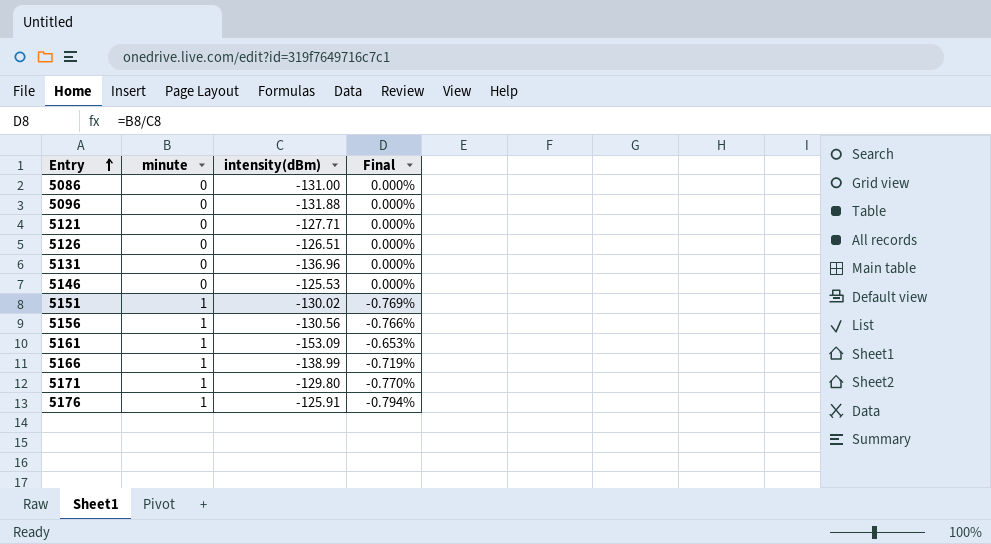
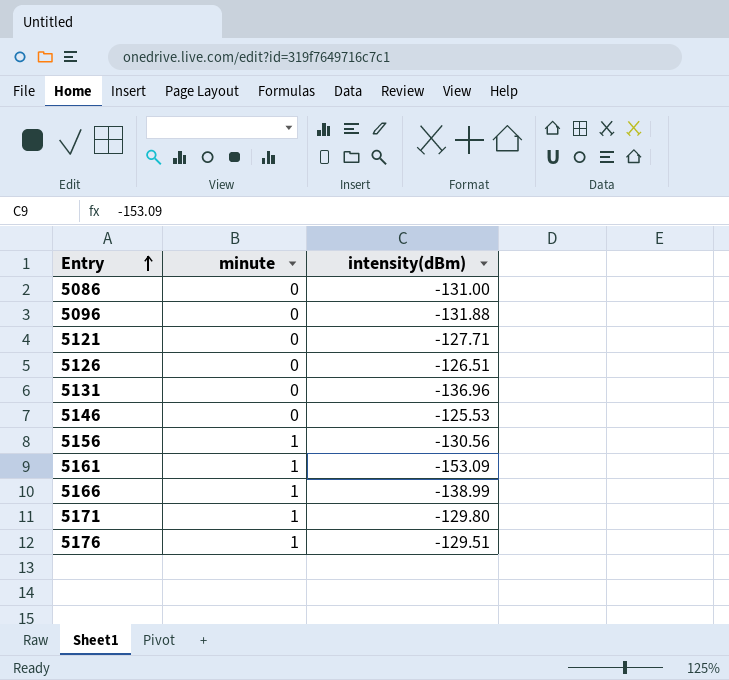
column Final | formula: [minute] / [intensity(dBm)] -> none
row 5151: 1 | -130.02 | -0.769% -> none
5176 | intensity(dBm): -125.91 -> -129.51

